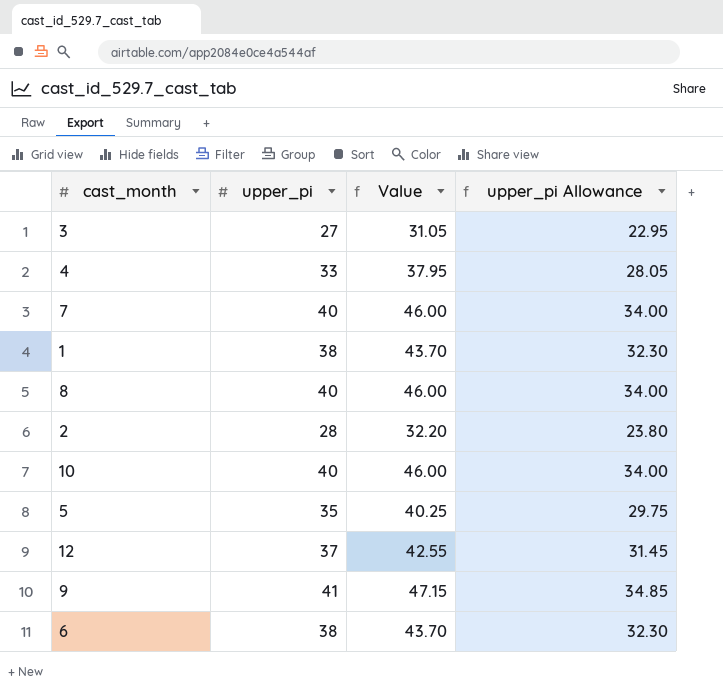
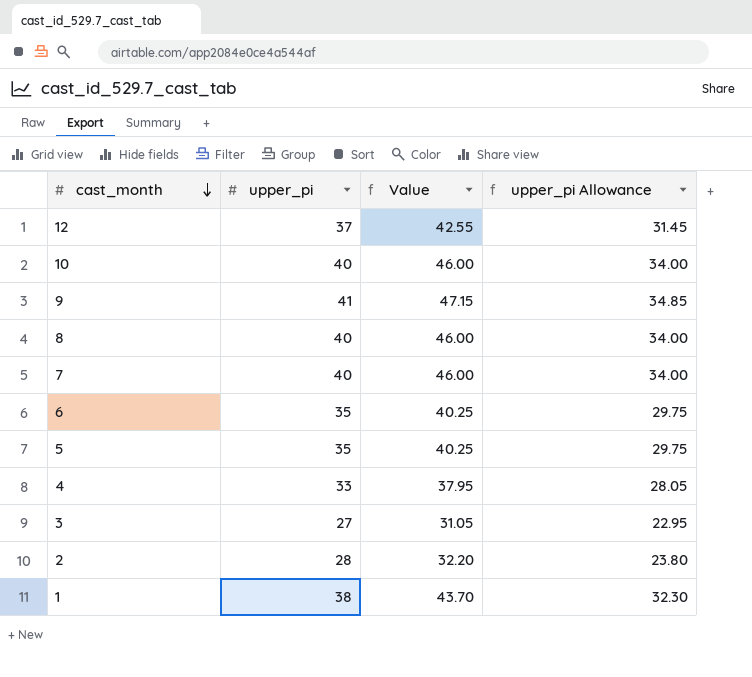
row order: none -> cast_month descending
6 | upper_pi: 38 -> 35
6 | Value: 43.70 -> 40.25
6 | upper_pi Allowance: 32.30 -> 29.75

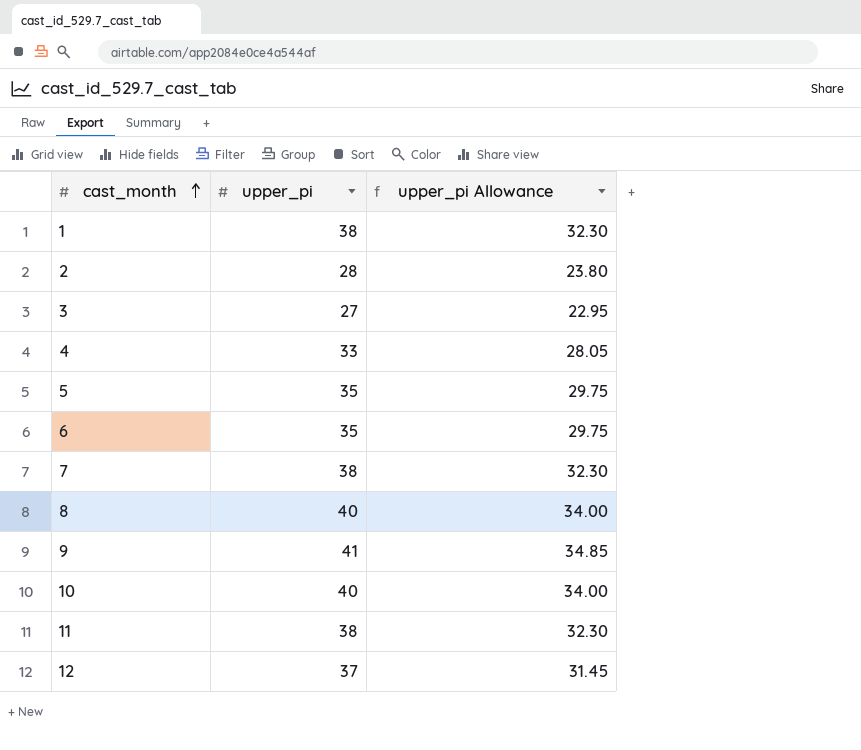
row order: cast_month descending -> cast_month ascending
column Value | formula: [upper_pi] * 1.15 -> none
7 | upper_pi: 40 -> 38
7 | upper_pi Allowance: 34.00 -> 32.30
row 11: none -> 38 | 32.30

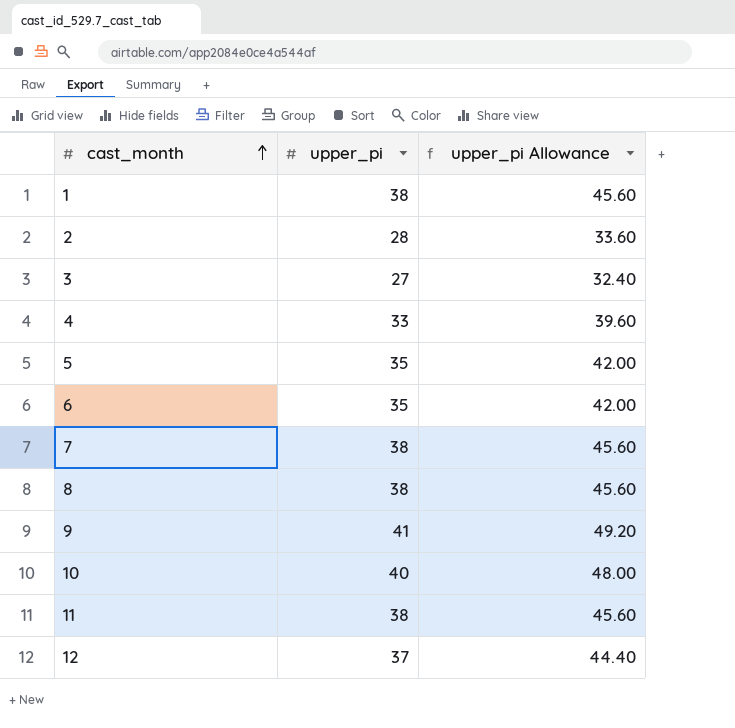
column upper_pi Allowance | formula: [upper_pi] * 0.85 -> [upper_pi] * 1.2
8 | upper_pi: 40 -> 38

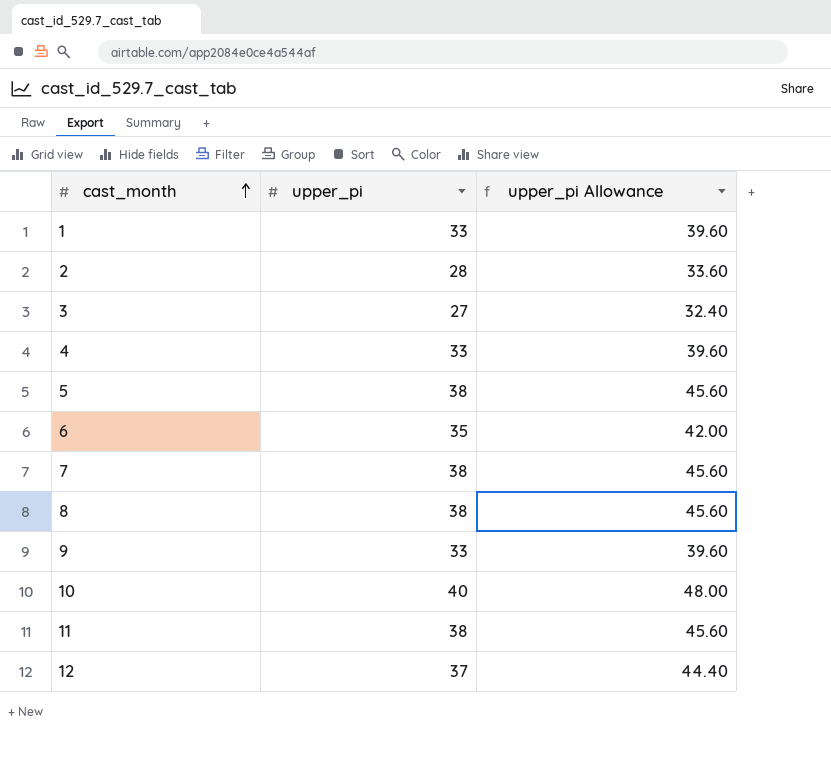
1 | upper_pi: 38 -> 33
1 | upper_pi Allowance: 45.60 -> 39.60
5 | upper_pi: 35 -> 38
5 | upper_pi Allowance: 42.00 -> 45.60
9 | upper_pi: 41 -> 33
9 | upper_pi Allowance: 49.20 -> 39.60

